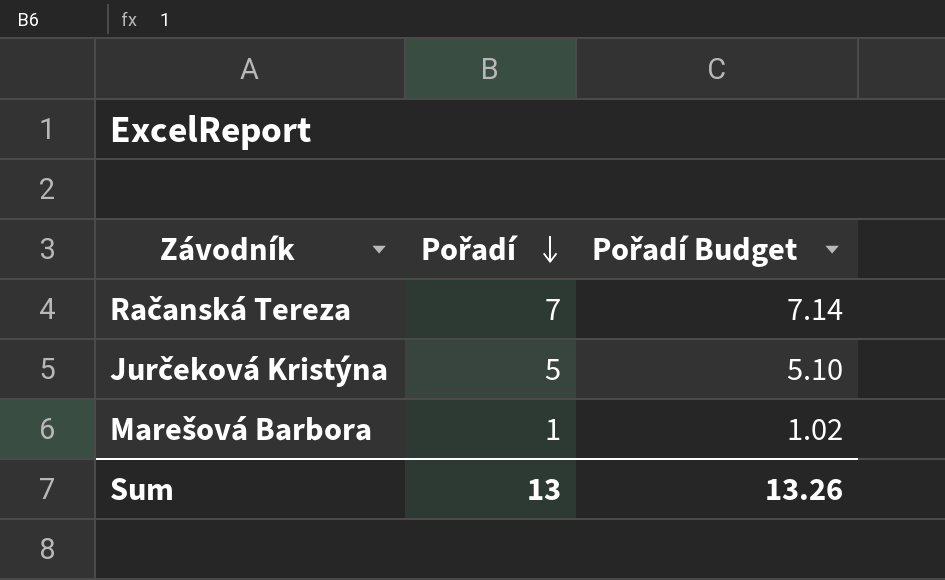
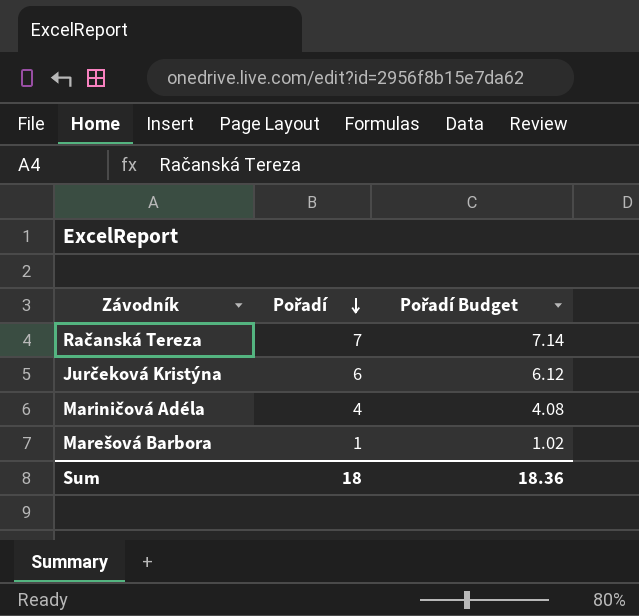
Jurčeková Kristýna | Pořadí: 5 -> 6
Jurčeková Kristýna | Pořadí Budget: 5.10 -> 6.12
row Mariničová Adéla: none -> 4 | 4.08
Sum | Pořadí: 13 -> 18
Sum | Pořadí Budget: 13.26 -> 18.36

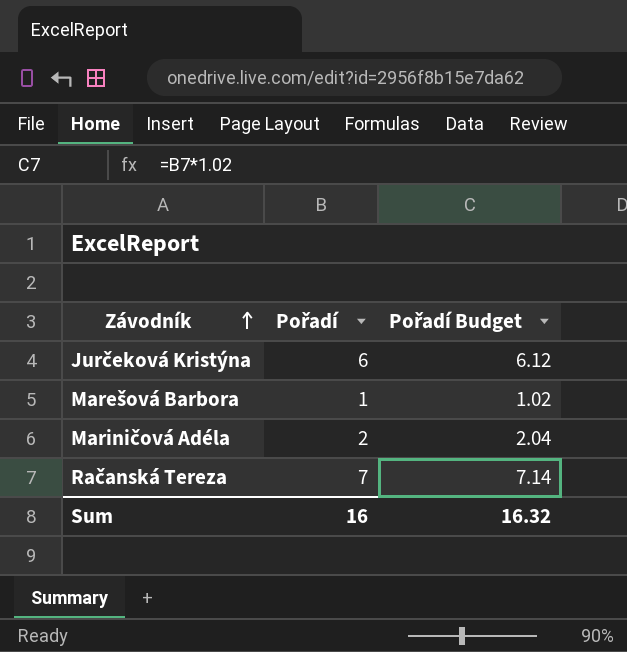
row order: Pořadí descending -> Závodník ascending
Mariničová Adéla | Pořadí: 4 -> 2
Mariničová Adéla | Pořadí Budget: 4.08 -> 2.04
Sum | Pořadí: 18 -> 16
Sum | Pořadí Budget: 18.36 -> 16.32

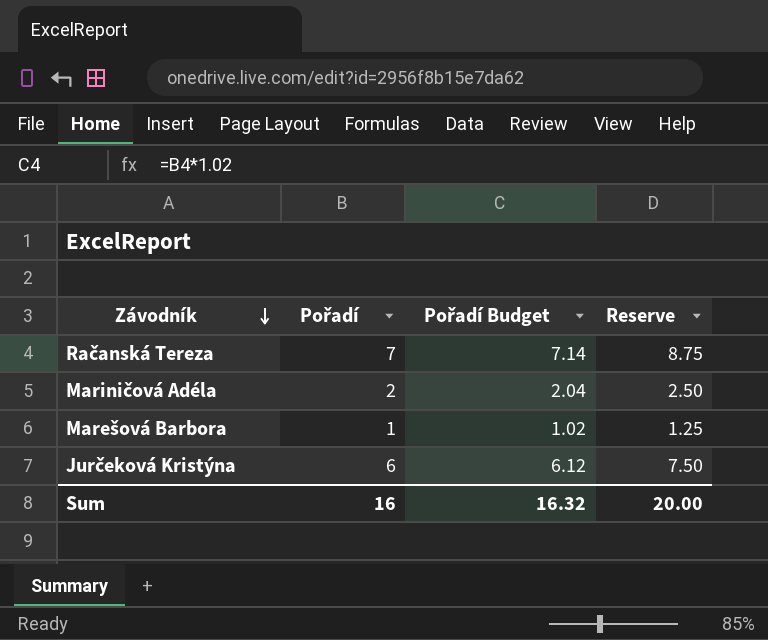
row order: Závodník ascending -> Závodník descending
column Reserve | formula: none -> [Pořadí] * 1.25

